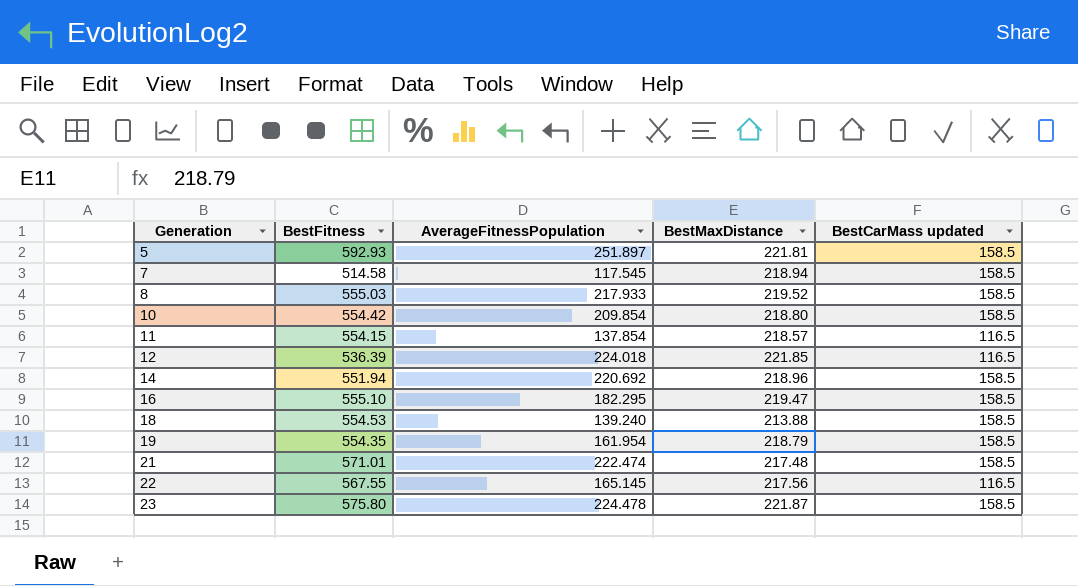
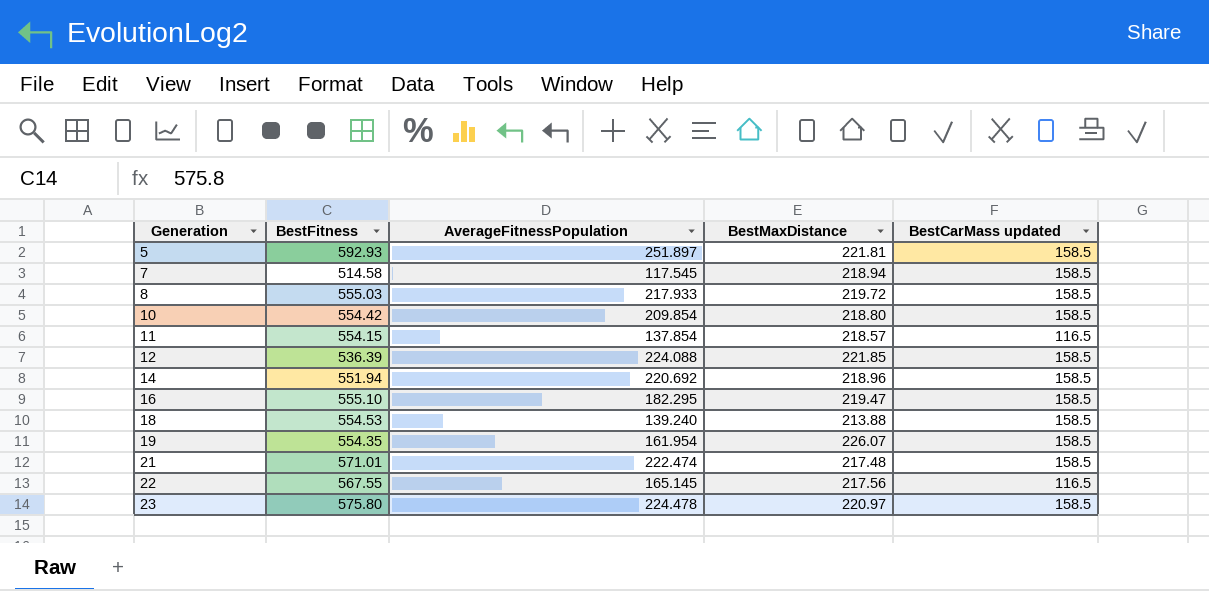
8 | BestMaxDistance: 219.52 -> 219.72
12 | AverageFitnessPopulation: 224.018 -> 224.088
12 | BestCarMass updated: 116.5 -> 158.5
19 | BestMaxDistance: 218.79 -> 226.07
23 | BestMaxDistance: 221.87 -> 220.97

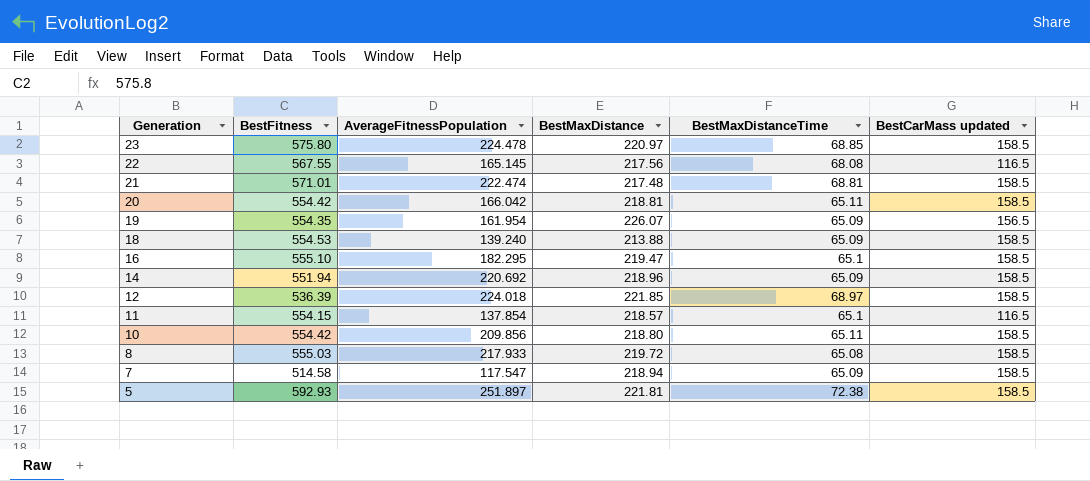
row order: Generation ascending -> Generation descending
column BestMaxDistanceTime | position: none -> 5
row 20: none -> 554.42 | 166.042 | 218.81 | 65.11 | 158.5
19 | BestCarMass updated: 158.5 -> 156.5
12 | AverageFitnessPopulation: 224.088 -> 224.018
10 | AverageFitnessPopulation: 209.854 -> 209.856
7 | AverageFitnessPopulation: 117.545 -> 117.547

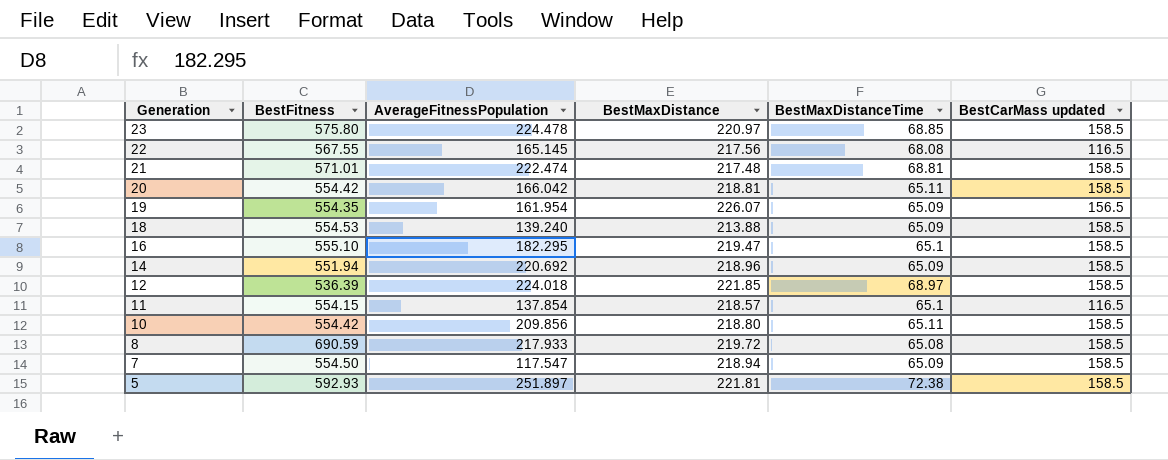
8 | BestFitness: 555.03 -> 690.59
7 | BestFitness: 514.58 -> 554.50

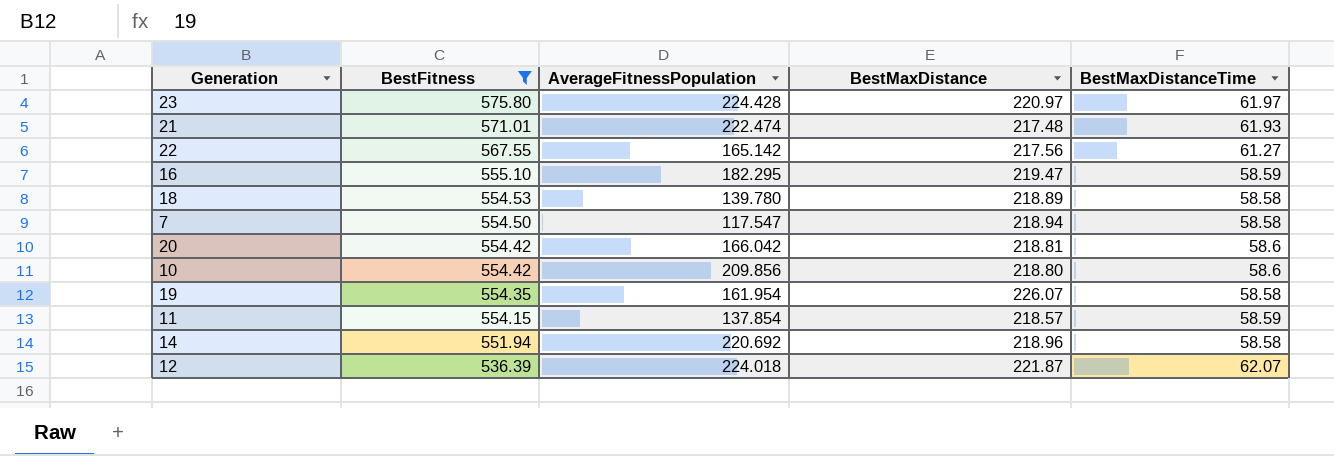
filter: none -> BestFitness <= 575.80
row order: Generation descending -> BestFitness descending
column BestCarMass updated | position: 6 -> none
23 | AverageFitnessPopulation: 224.478 -> 224.428
23 | BestMaxDistanceTime: 68.85 -> 61.97
21 | BestMaxDistanceTime: 68.81 -> 61.93
22 | AverageFitnessPopulation: 165.145 -> 165.142
22 | BestMaxDistanceTime: 68.08 -> 61.27
16 | BestMaxDistanceTime: 65.1 -> 58.59
18 | AverageFitnessPopulation: 139.240 -> 139.780
18 | BestMaxDistance: 213.88 -> 218.89
18 | BestMaxDistanceTime: 65.09 -> 58.58
7 | BestMaxDistanceTime: 65.09 -> 58.58
20 | BestMaxDistanceTime: 65.11 -> 58.6
10 | BestMaxDistanceTime: 65.11 -> 58.6
19 | BestMaxDistanceTime: 65.09 -> 58.58
11 | BestMaxDistanceTime: 65.1 -> 58.59
14 | BestMaxDistanceTime: 65.09 -> 58.58
12 | BestMaxDistance: 221.85 -> 221.87
12 | BestMaxDistanceTime: 68.97 -> 62.07

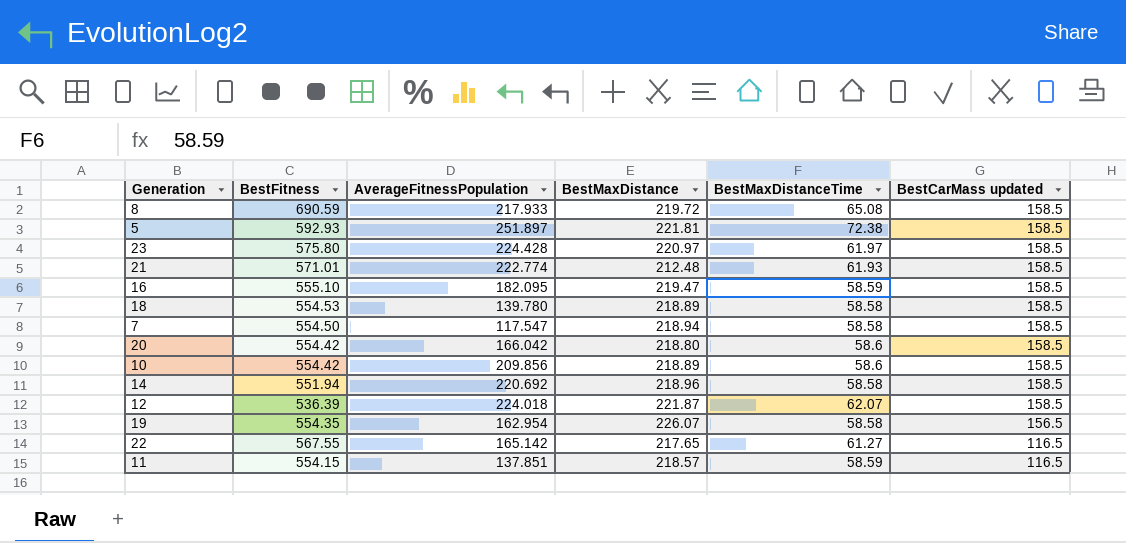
filter: BestFitness <= 575.80 -> none
row order: BestFitness descending -> BestCarMass updated descending
column BestCarMass updated | position: none -> 6
21 | AverageFitnessPopulation: 222.474 -> 222.774
21 | BestMaxDistance: 217.48 -> 212.48
16 | AverageFitnessPopulation: 182.295 -> 182.095
20 | BestMaxDistance: 218.81 -> 218.80
10 | BestMaxDistance: 218.80 -> 218.89
19 | AverageFitnessPopulation: 161.954 -> 162.954
22 | BestMaxDistance: 217.56 -> 217.65
11 | AverageFitnessPopulation: 137.854 -> 137.851

